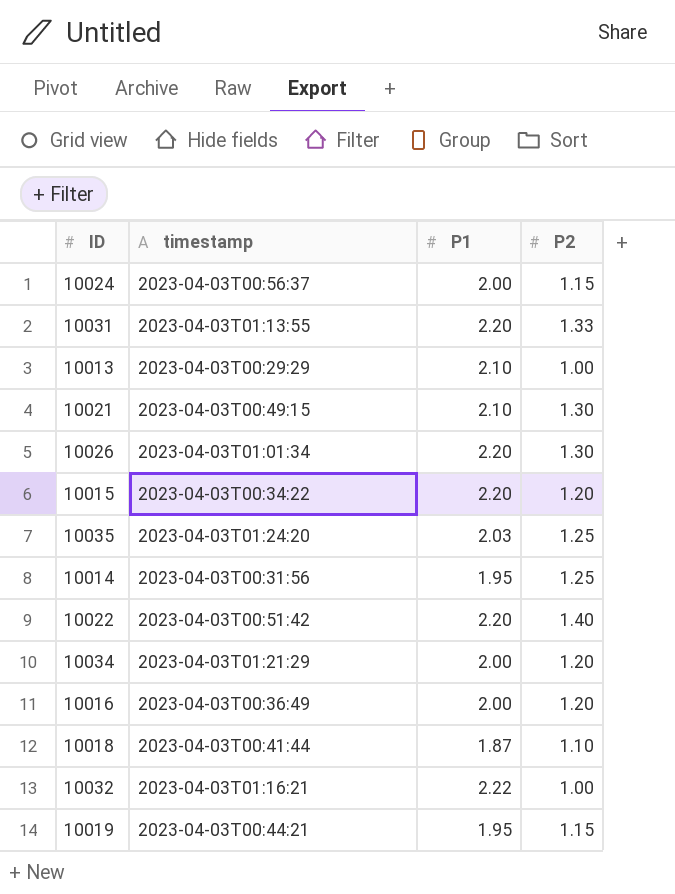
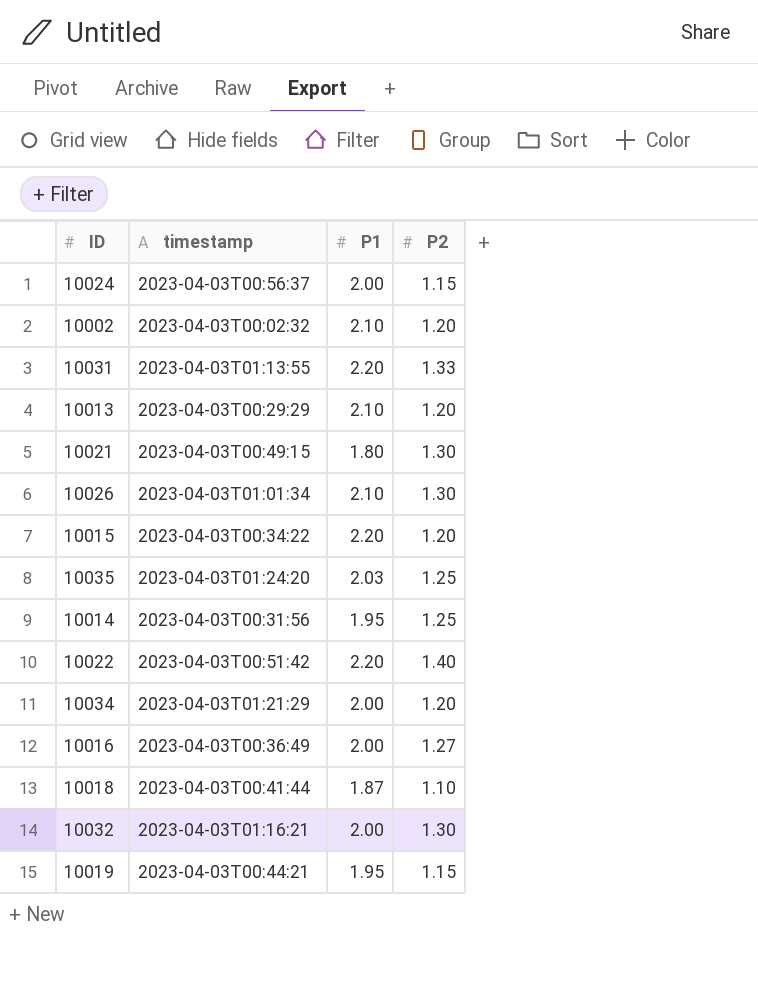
row 10002: none -> 2023-04-03T00:02:32 | 2.10 | 1.20
10013 | P2: 1.00 -> 1.20
10021 | P1: 2.10 -> 1.80
10026 | P1: 2.20 -> 2.10
10016 | P2: 1.20 -> 1.27
10032 | P1: 2.22 -> 2.00
10032 | P2: 1.00 -> 1.30

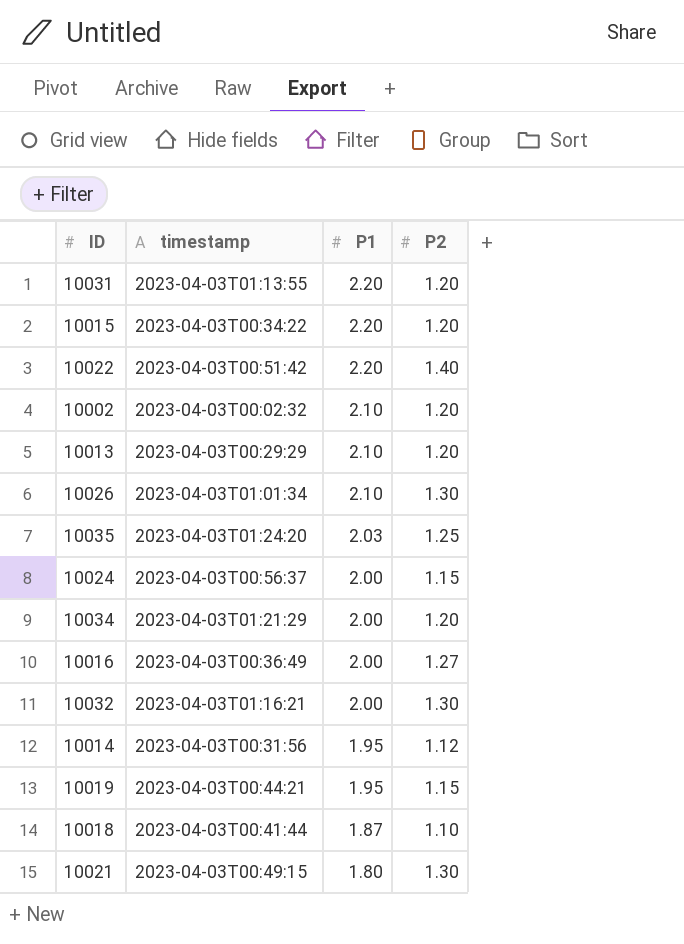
row order: none -> P1 descending
10031 | P2: 1.33 -> 1.20
10014 | P2: 1.25 -> 1.12

